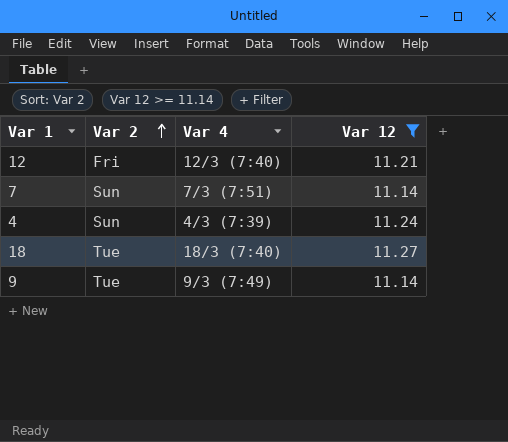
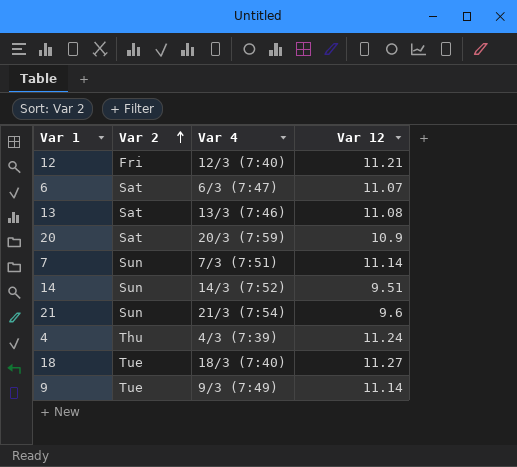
filter: Var 12 >= 11.14 -> none
4 | Var 2: Sun -> Thu

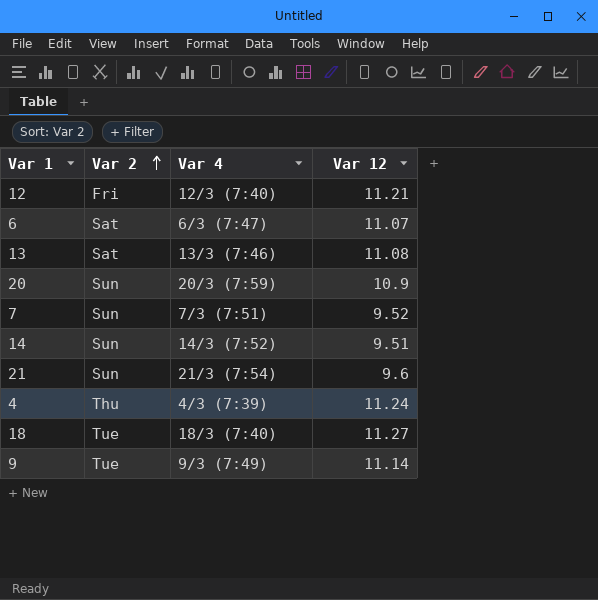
20 | Var 2: Sat -> Sun
7 | Var 12: 11.14 -> 9.52

